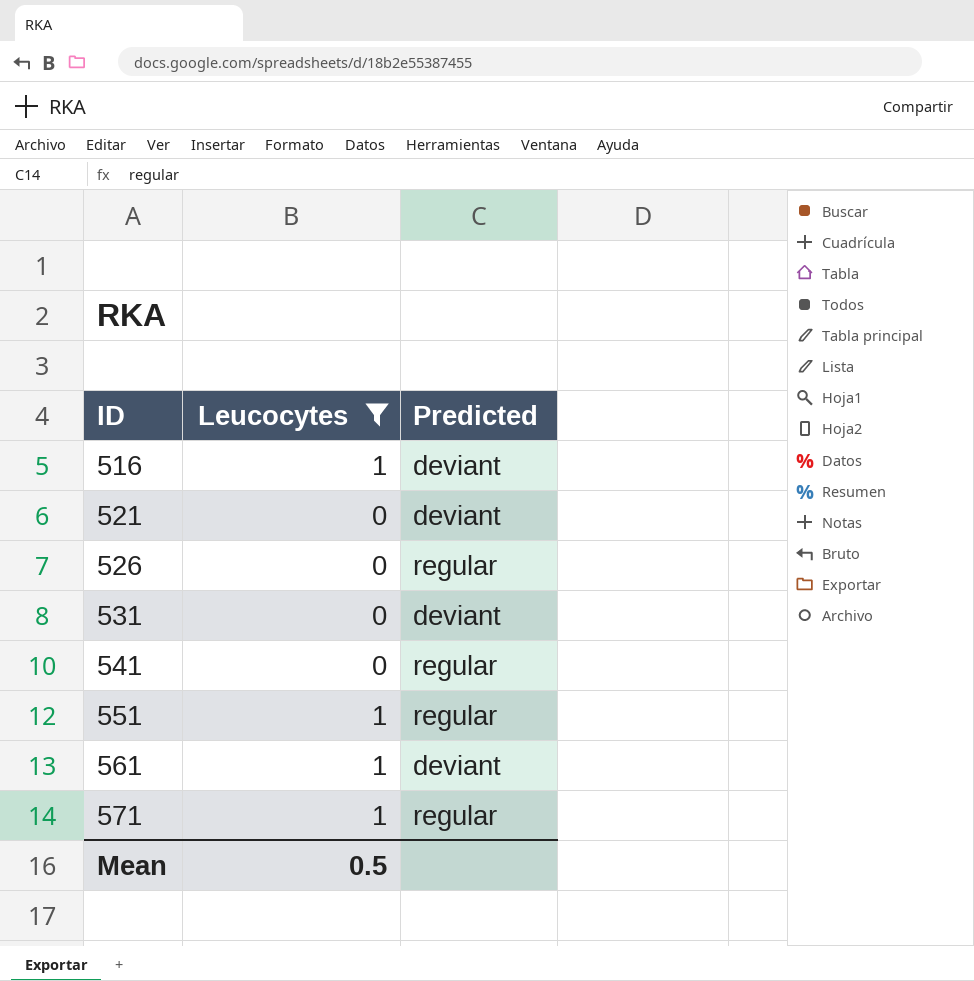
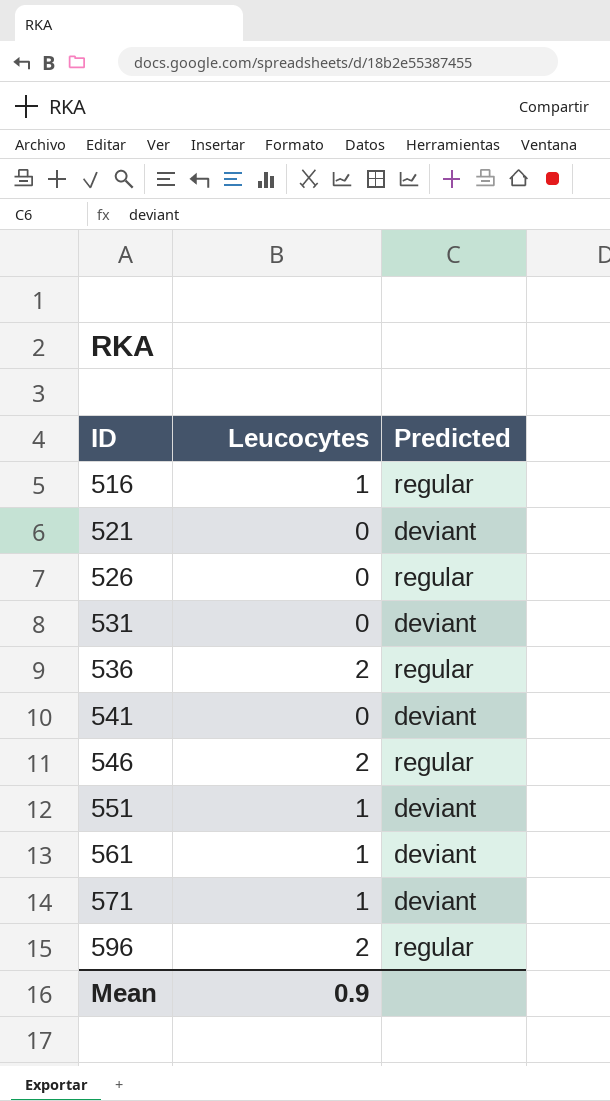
filter: Leucocytes != 2 -> none
516 | Predicted: deviant -> regular
541 | Predicted: regular -> deviant
551 | Predicted: regular -> deviant
571 | Predicted: regular -> deviant
Mean | Leucocytes: 0.5 -> 0.9

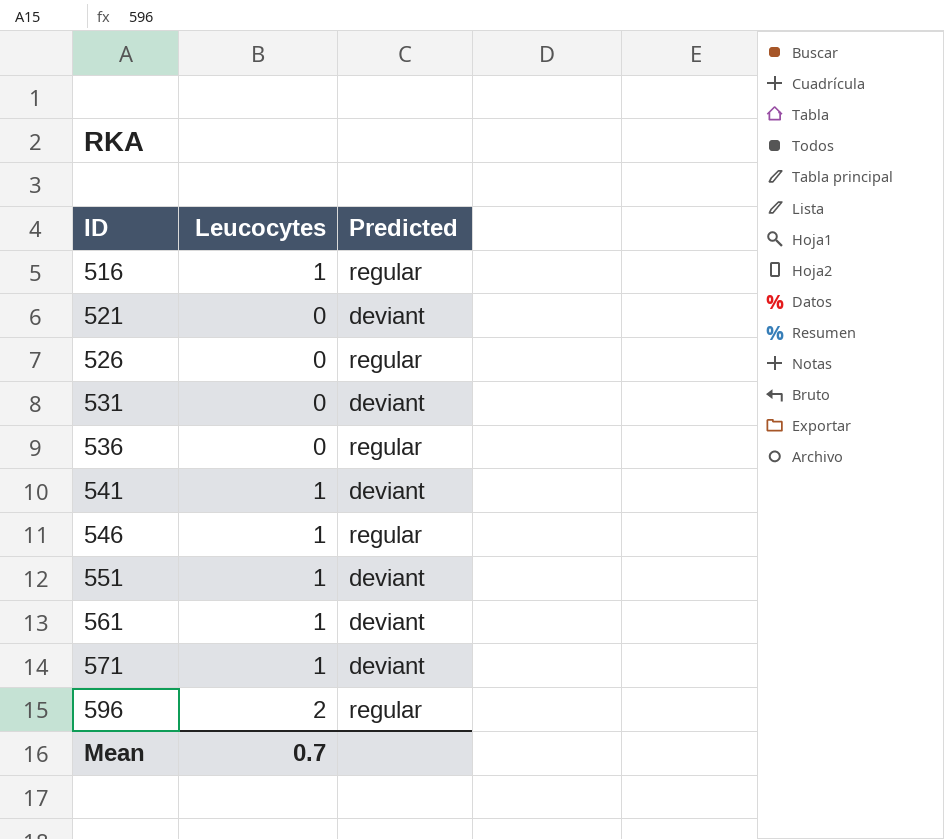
536 | Leucocytes: 2 -> 0
541 | Leucocytes: 0 -> 1
546 | Leucocytes: 2 -> 1
Mean | Leucocytes: 0.9 -> 0.7

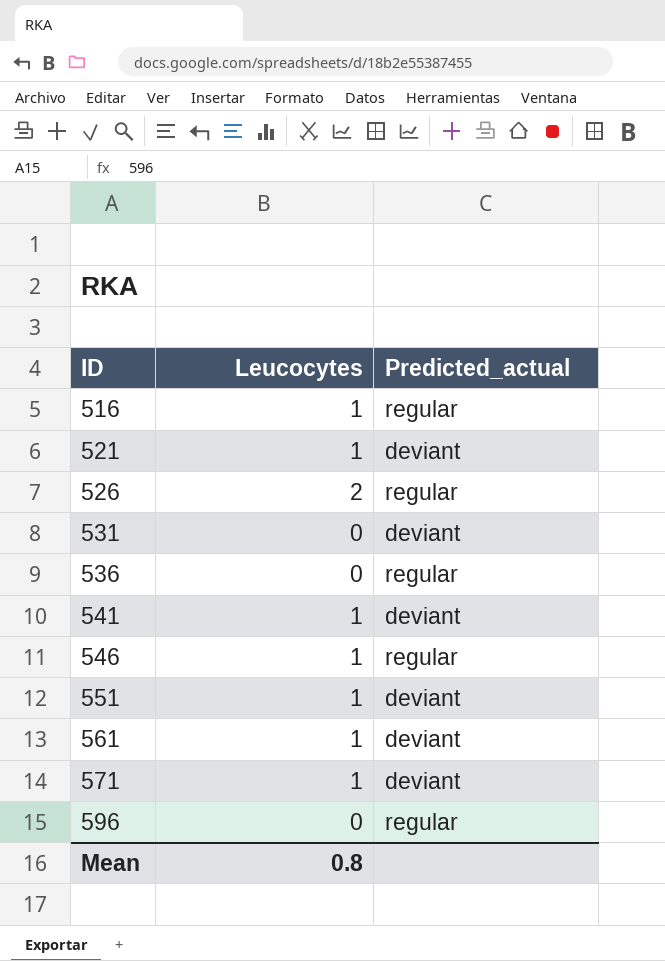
column name: Predicted -> Predicted_actual
521 | Leucocytes: 0 -> 1
526 | Leucocytes: 0 -> 2
596 | Leucocytes: 2 -> 0
Mean | Leucocytes: 0.7 -> 0.8

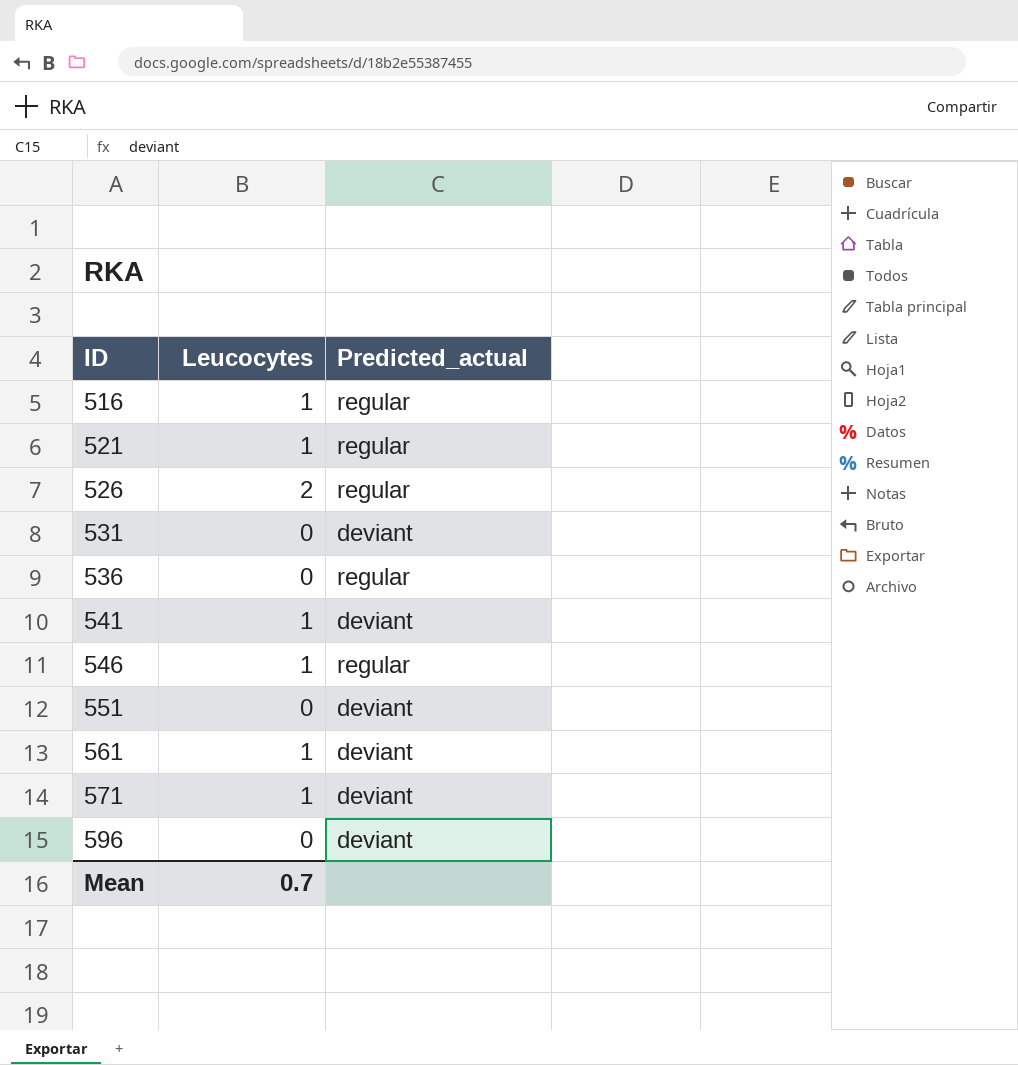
521 | Predicted_actual: deviant -> regular
551 | Leucocytes: 1 -> 0
596 | Predicted_actual: regular -> deviant
Mean | Leucocytes: 0.8 -> 0.7

